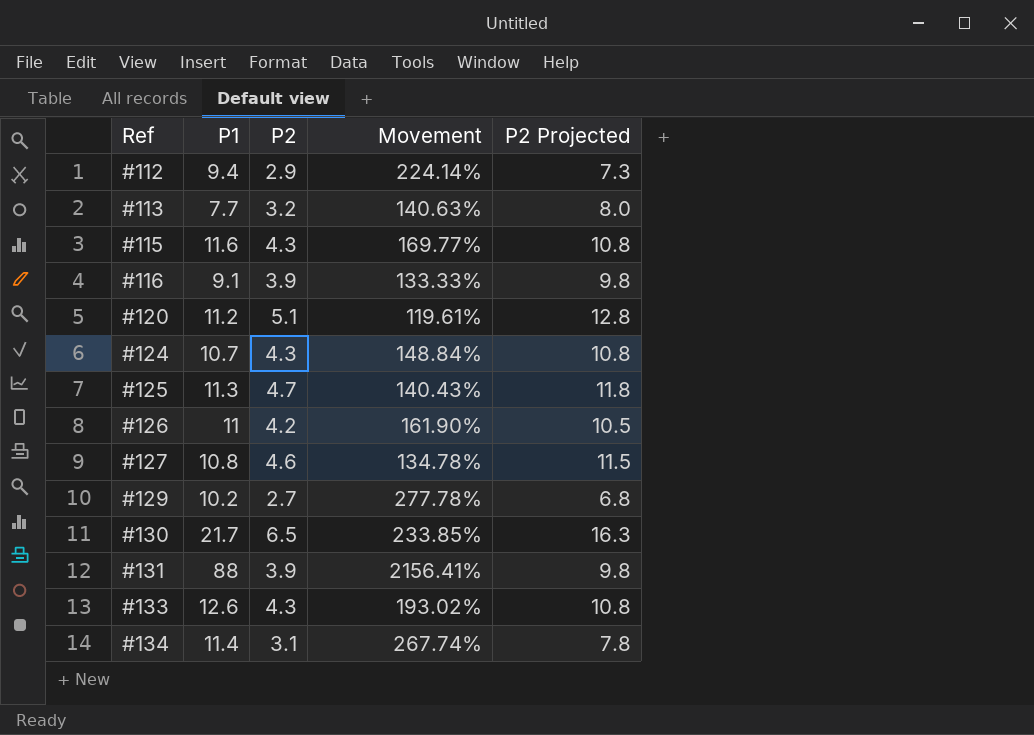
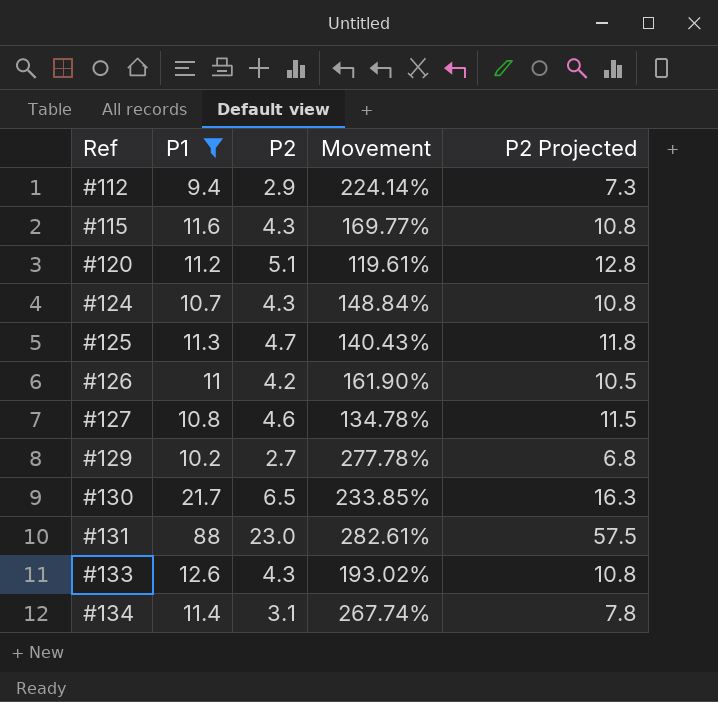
filter: none -> P1 >= 9.4
#131 | P2: 3.9 -> 23.0
#131 | Movement: 2156.41% -> 282.61%
#131 | P2 Projected: 9.8 -> 57.5

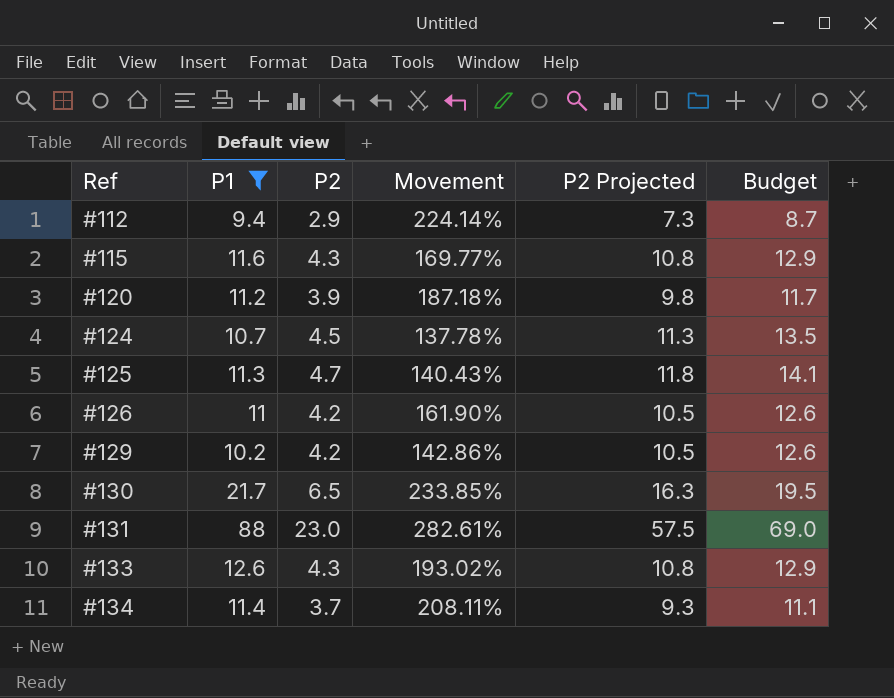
column Budget | formula: none -> [P2] * 3
row #127: 10.8 | 4.6 | 134.78% | 11.5 -> none
#120 | P2: 5.1 -> 3.9
#120 | Movement: 119.61% -> 187.18%
#120 | P2 Projected: 12.8 -> 9.8
#124 | P2: 4.3 -> 4.5
#124 | Movement: 148.84% -> 137.78%
#124 | P2 Projected: 10.8 -> 11.3
#129 | P2: 2.7 -> 4.2
#129 | Movement: 277.78% -> 142.86%
#129 | P2 Projected: 6.8 -> 10.5
#134 | P2: 3.1 -> 3.7
#134 | Movement: 267.74% -> 208.11%
#134 | P2 Projected: 7.8 -> 9.3

